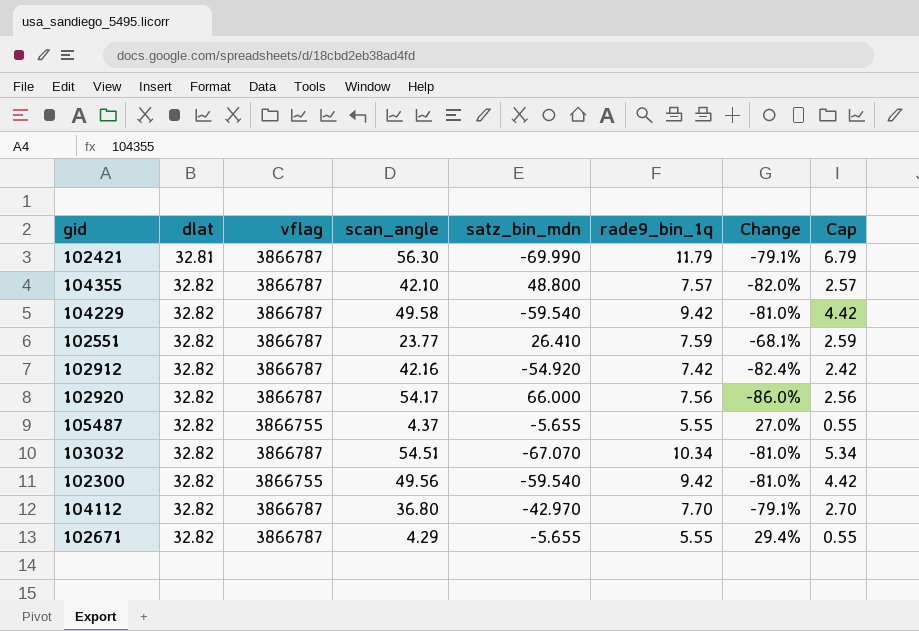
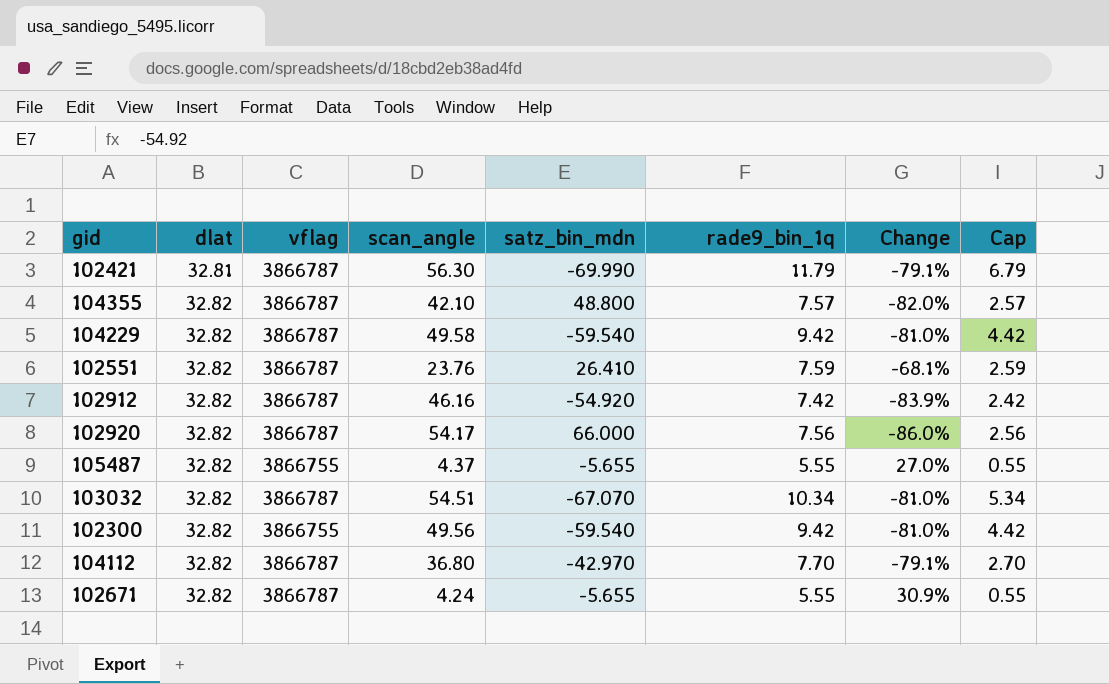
102551 | scan_angle: 23.77 -> 23.76
102912 | scan_angle: 42.16 -> 46.16
102912 | Change: -82.4% -> -83.9%
102671 | scan_angle: 4.29 -> 4.24
102671 | Change: 29.4% -> 30.9%

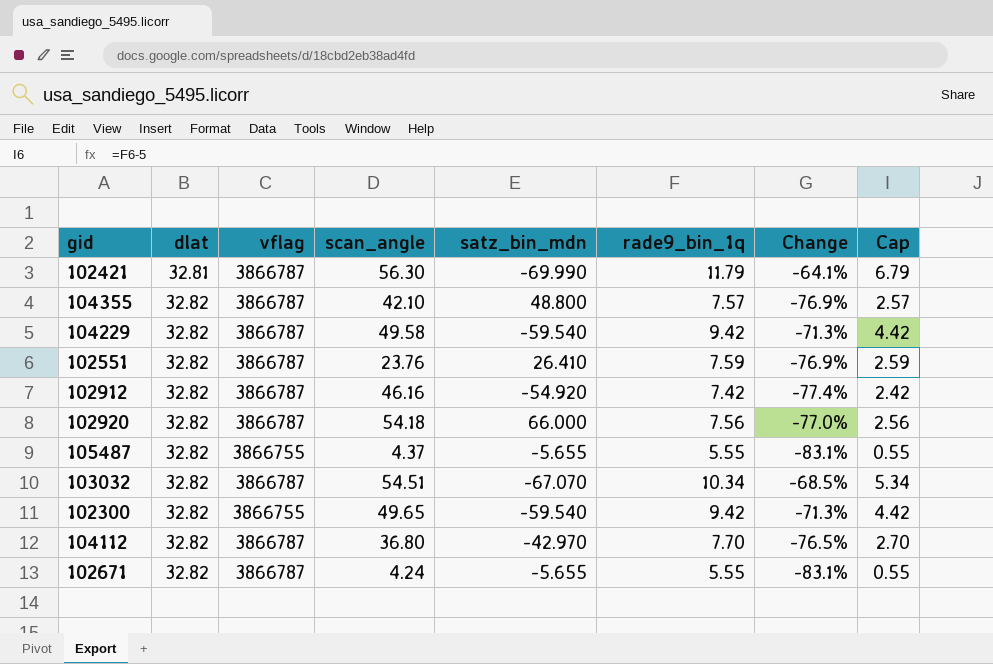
column Change | formula: ([rade9_bin_1q] - [scan_angle]) / [scan_angle] -> ([rade9_bin_1q] - [dlat]) / [dlat]
102920 | scan_angle: 54.17 -> 54.18
102300 | scan_angle: 49.56 -> 49.65

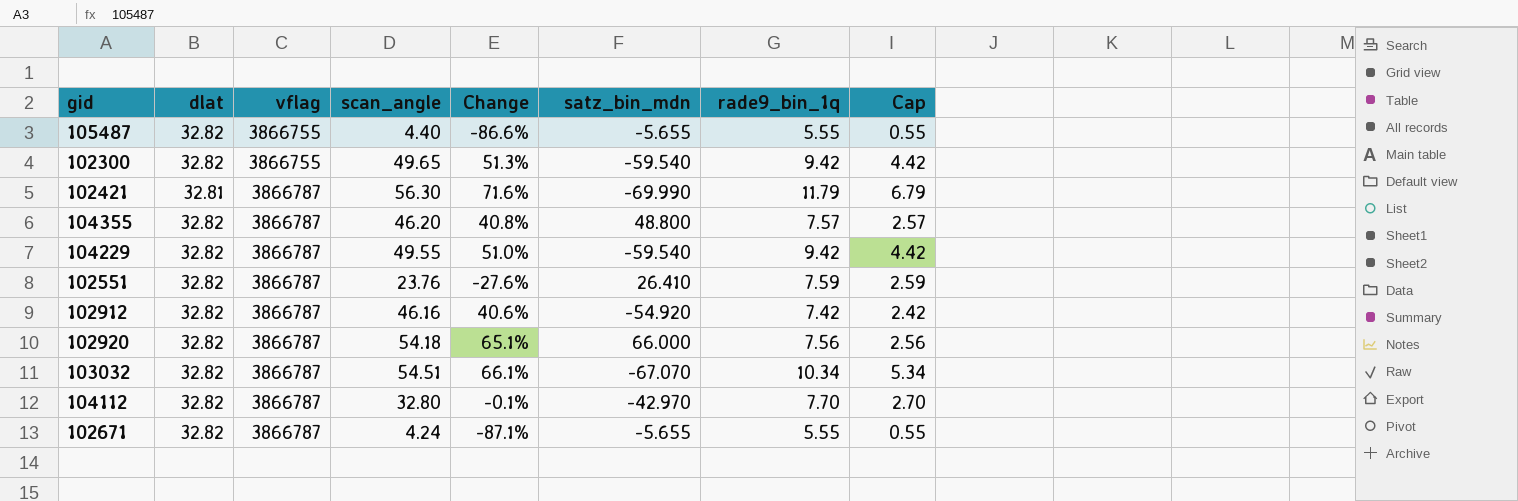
row order: dlat ascending -> vflag ascending
column Change | formula: ([rade9_bin_1q] - [dlat]) / [dlat] -> ([scan_angle] - [dlat]) / [dlat]
column Change | position: 7 -> 5
105487 | scan_angle: 4.37 -> 4.40
104355 | scan_angle: 42.10 -> 46.20
104229 | scan_angle: 49.58 -> 49.55
104112 | scan_angle: 36.80 -> 32.80

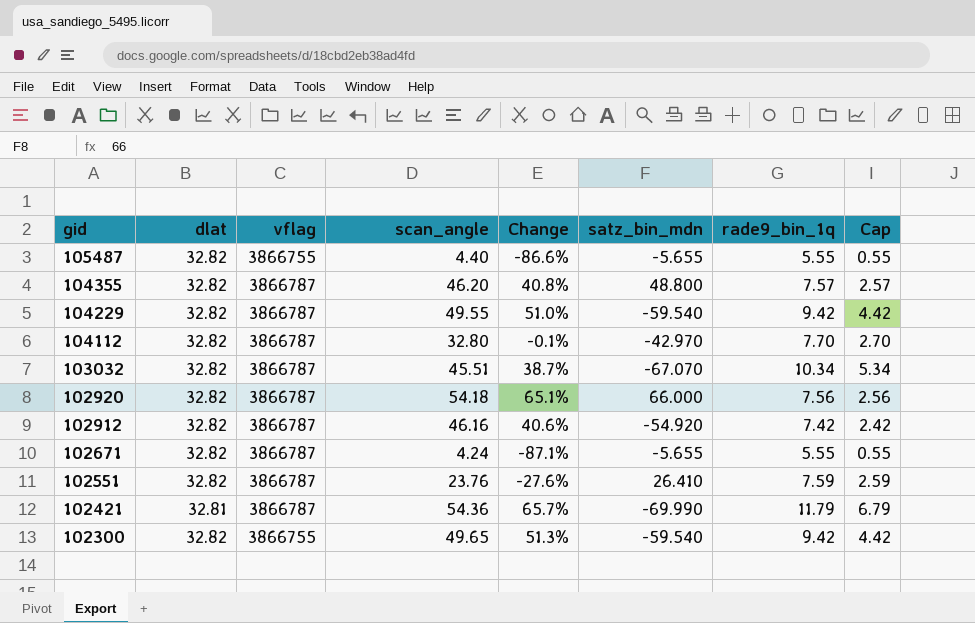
row order: vflag ascending -> gid descending
103032 | scan_angle: 54.51 -> 45.51
103032 | Change: 66.1% -> 38.7%
102421 | scan_angle: 56.30 -> 54.36
102421 | Change: 71.6% -> 65.7%

